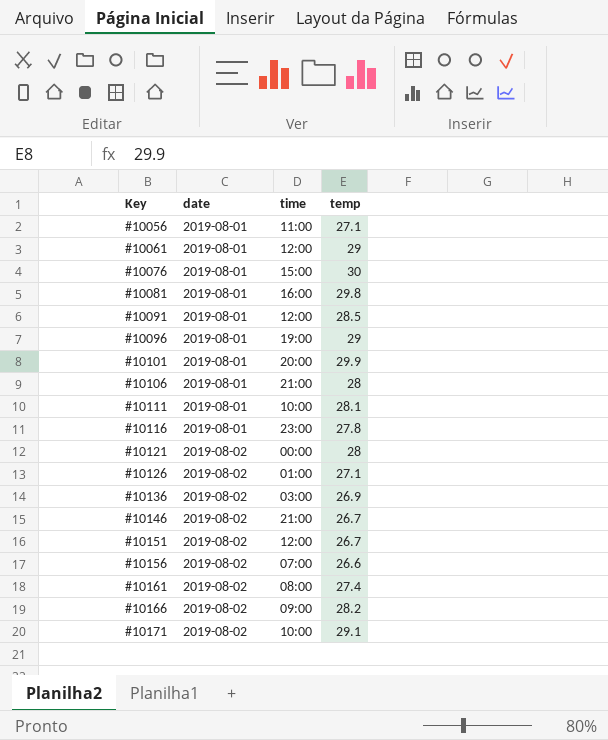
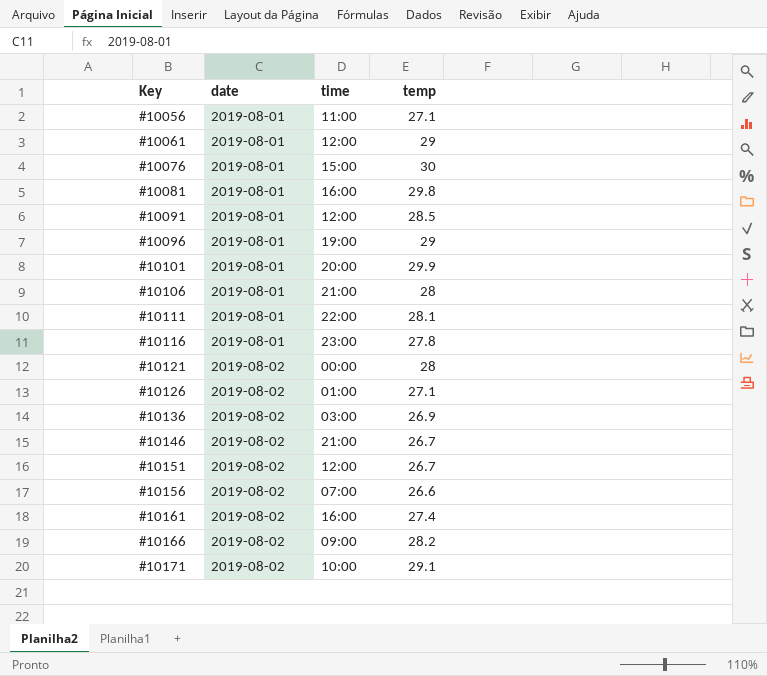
#10111 | time: 10:00 -> 22:00
#10161 | time: 08:00 -> 16:00

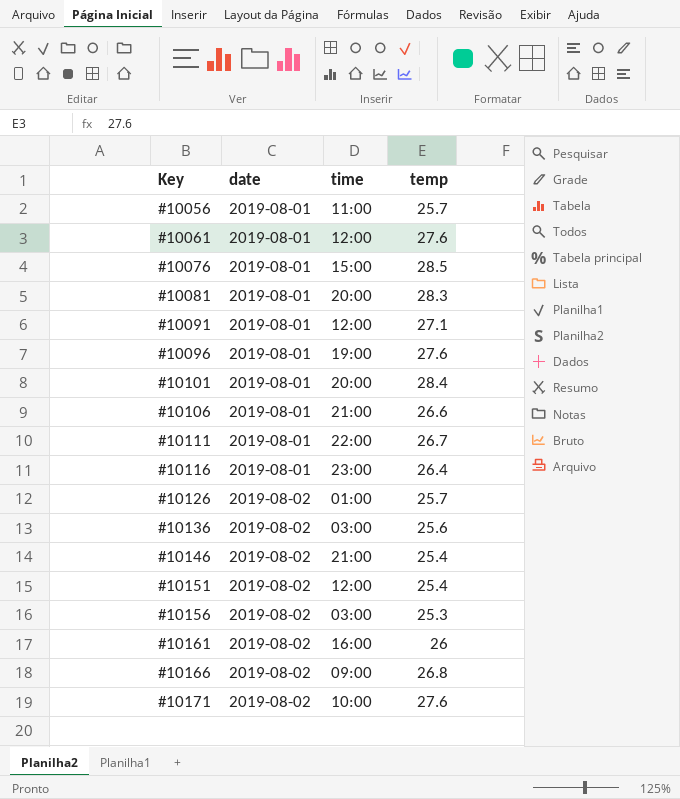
row #10121: 2019-08-02 | 00:00 | 28 -> none
#10056 | temp: 27.1 -> 25.7
#10061 | temp: 29 -> 27.6
#10076 | temp: 30 -> 28.5
#10081 | time: 16:00 -> 20:00
#10081 | temp: 29.8 -> 28.3
#10091 | temp: 28.5 -> 27.1
#10096 | temp: 29 -> 27.6
#10101 | temp: 29.9 -> 28.4
#10106 | temp: 28 -> 26.6
#10111 | temp: 28.1 -> 26.7
#10116 | temp: 27.8 -> 26.4
#10126 | temp: 27.1 -> 25.7
#10136 | temp: 26.9 -> 25.6
#10146 | temp: 26.7 -> 25.4
#10151 | temp: 26.7 -> 25.4
#10156 | time: 07:00 -> 03:00
#10156 | temp: 26.6 -> 25.3
#10161 | temp: 27.4 -> 26
#10166 | temp: 28.2 -> 26.8
#10171 | temp: 29.1 -> 27.6

